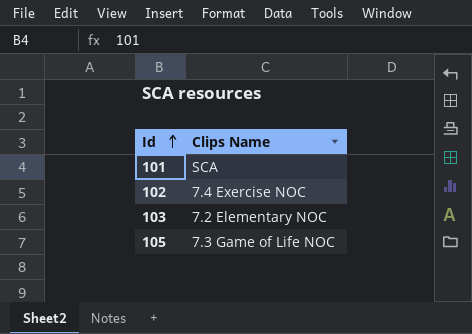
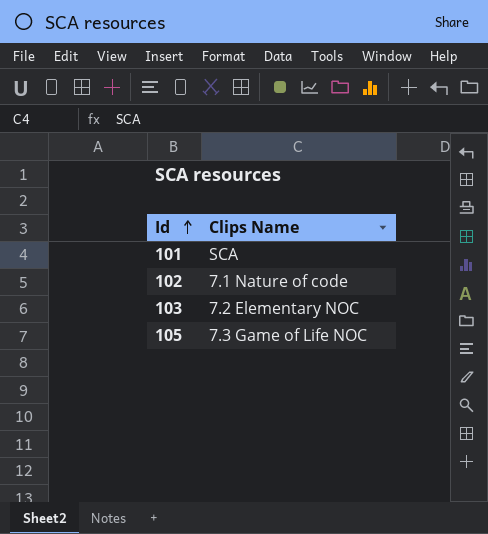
102 | Clips Name: 7.4 Exercise NOC -> 7.1 Nature of code

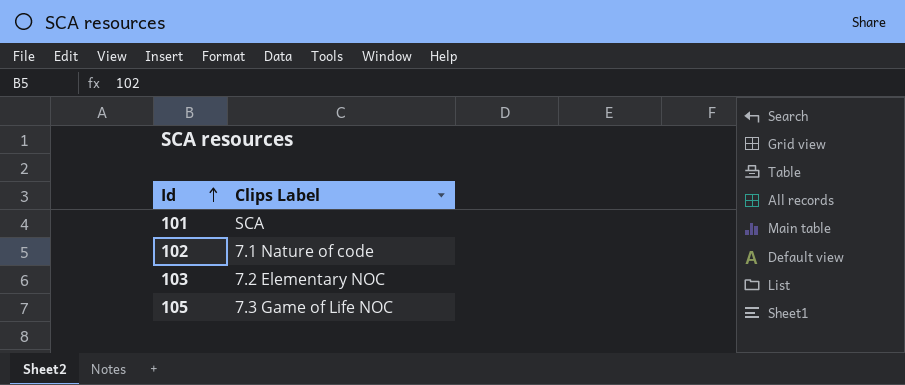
column name: Clips Name -> Clips Label

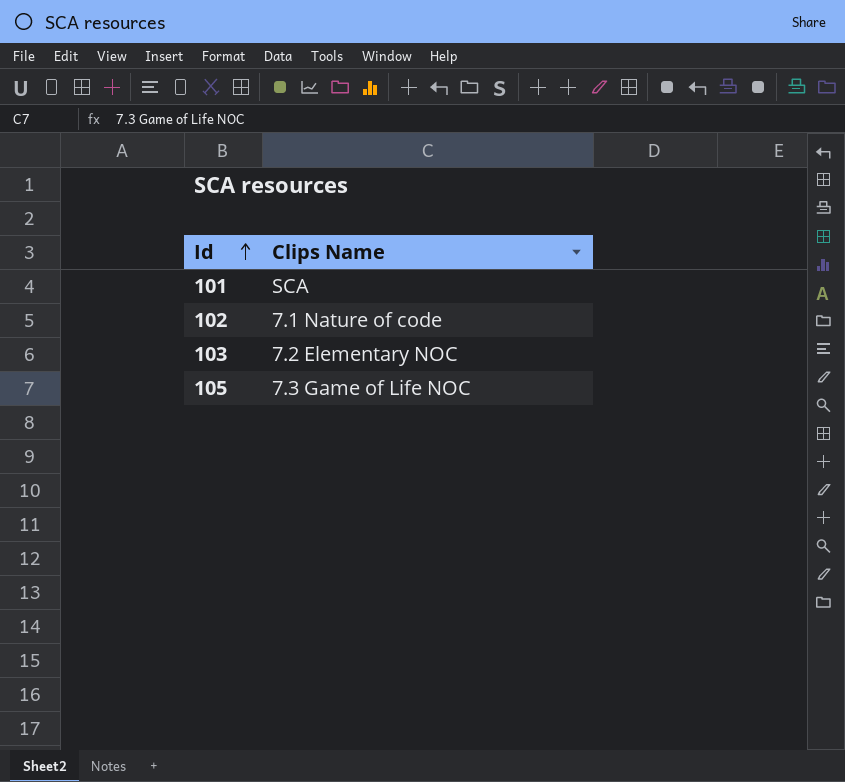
column name: Clips Label -> Clips Name

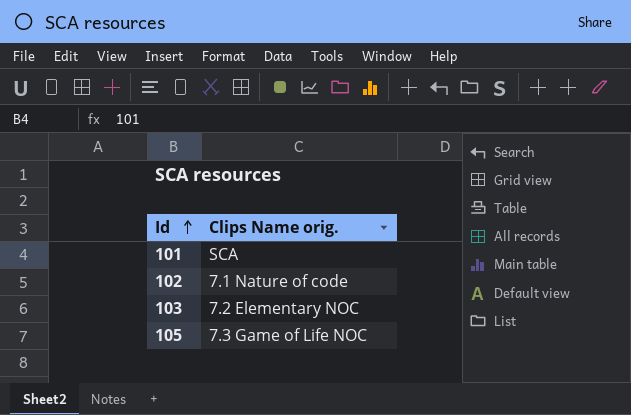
column name: Clips Name -> Clips Name orig.

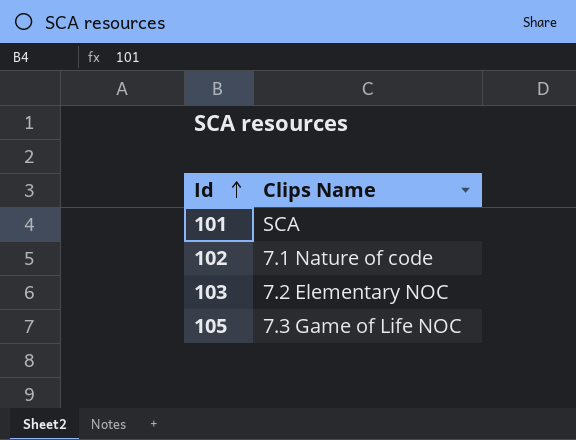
column name: Clips Name orig. -> Clips Name

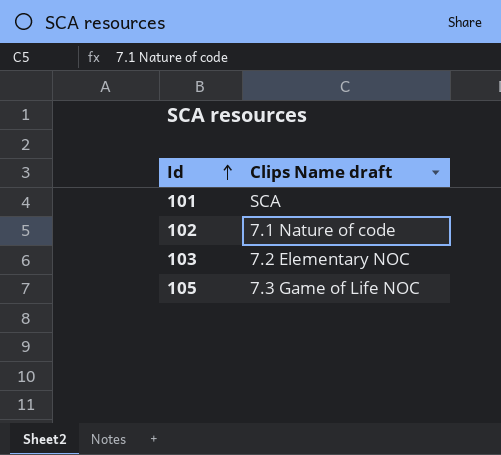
column name: Clips Name -> Clips Name draft

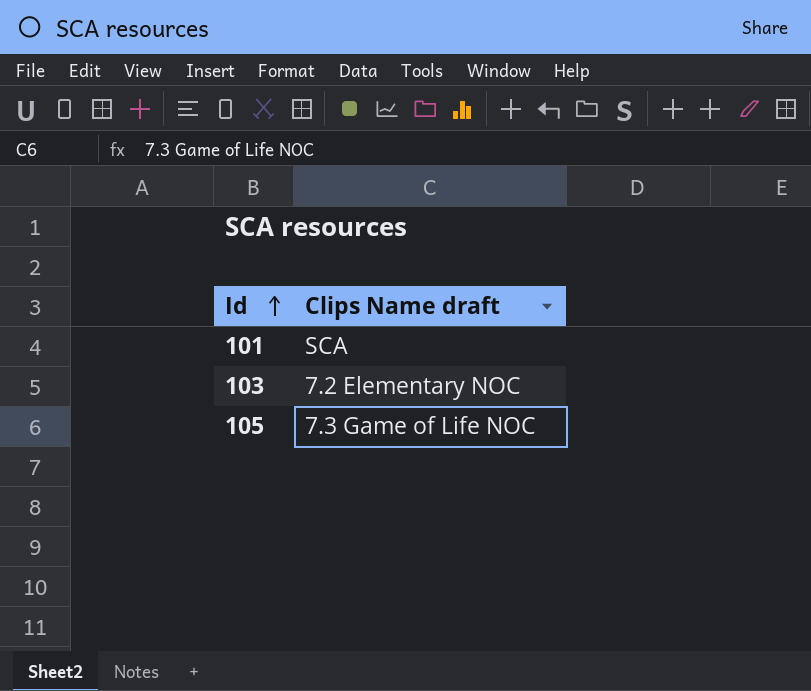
row 102: 7.1 Nature of code -> none

